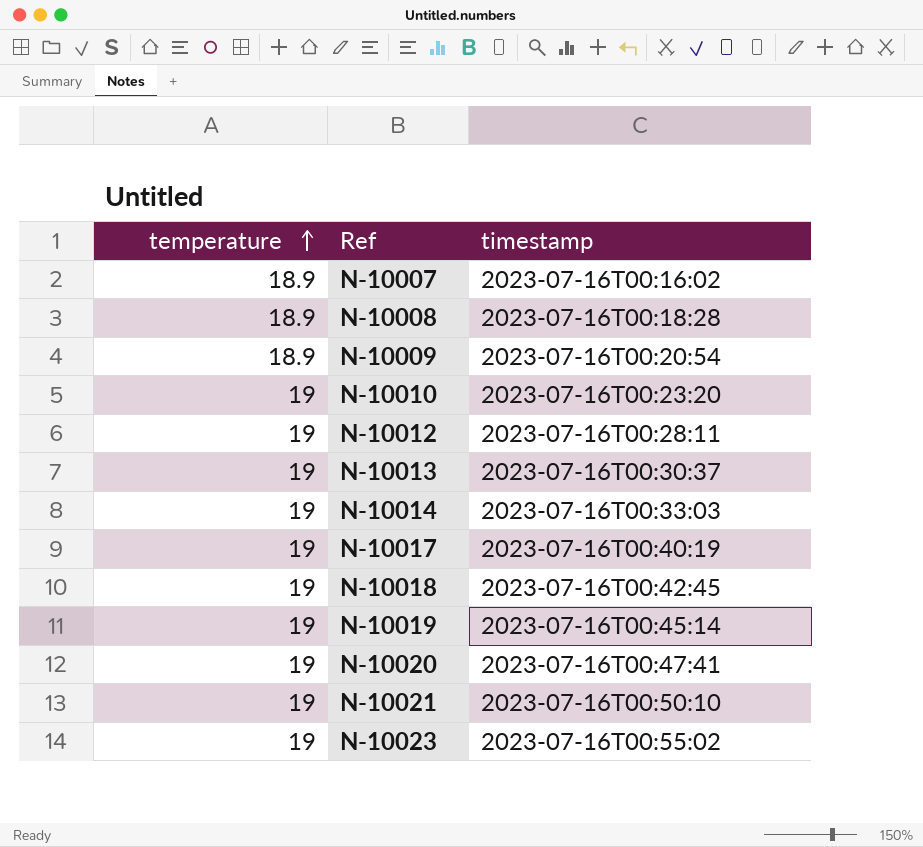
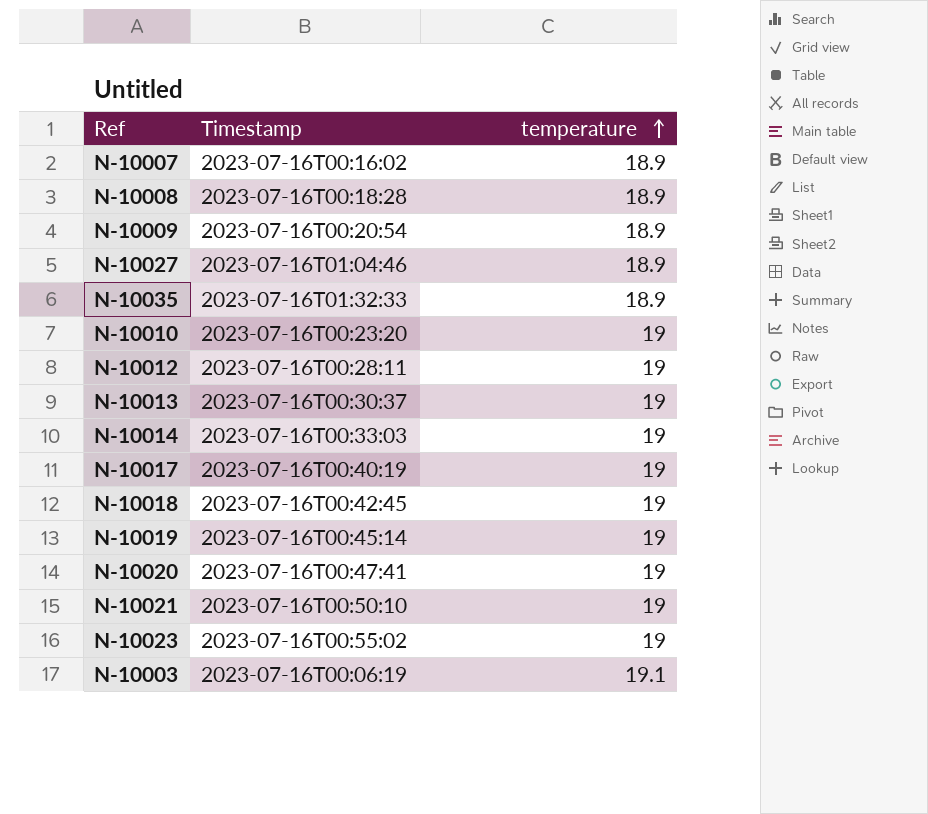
column name: timestamp -> Timestamp
column temperature | position: 1 -> 3
row N-10027: none -> 2023-07-16T01:04:46 | 18.9
row N-10035: none -> 2023-07-16T01:32:33 | 18.9
row N-10003: none -> 2023-07-16T00:06:19 | 19.1

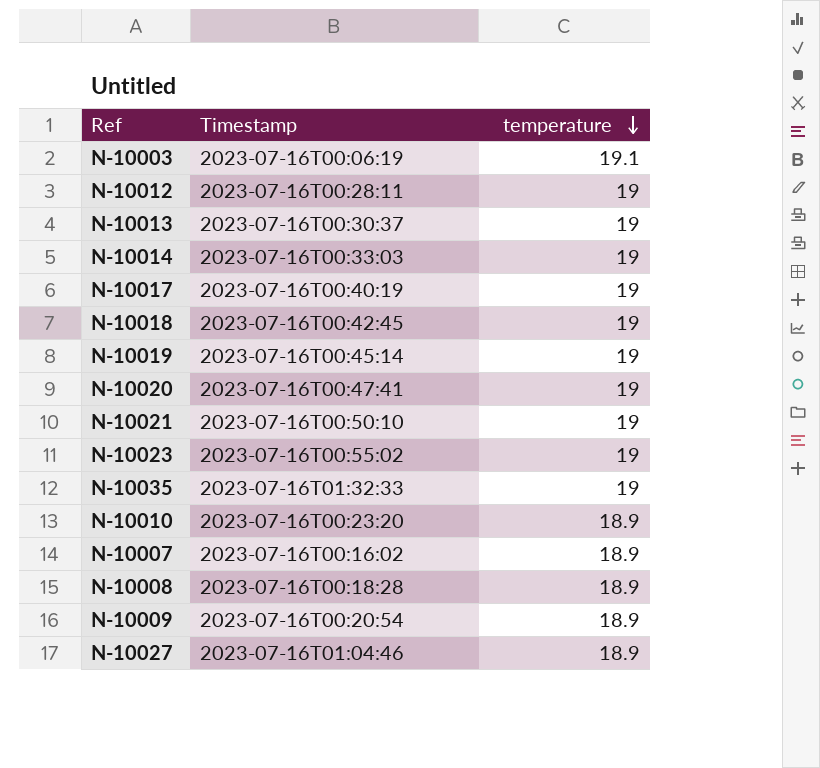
row order: temperature ascending -> temperature descending
N-10035 | temperature: 18.9 -> 19
N-10010 | temperature: 19 -> 18.9

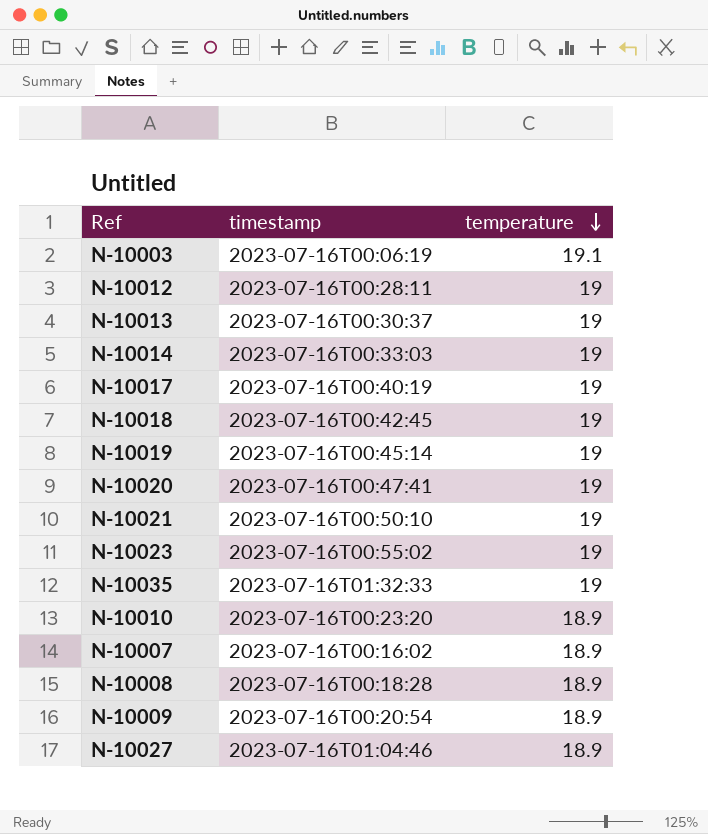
column name: Timestamp -> timestamp

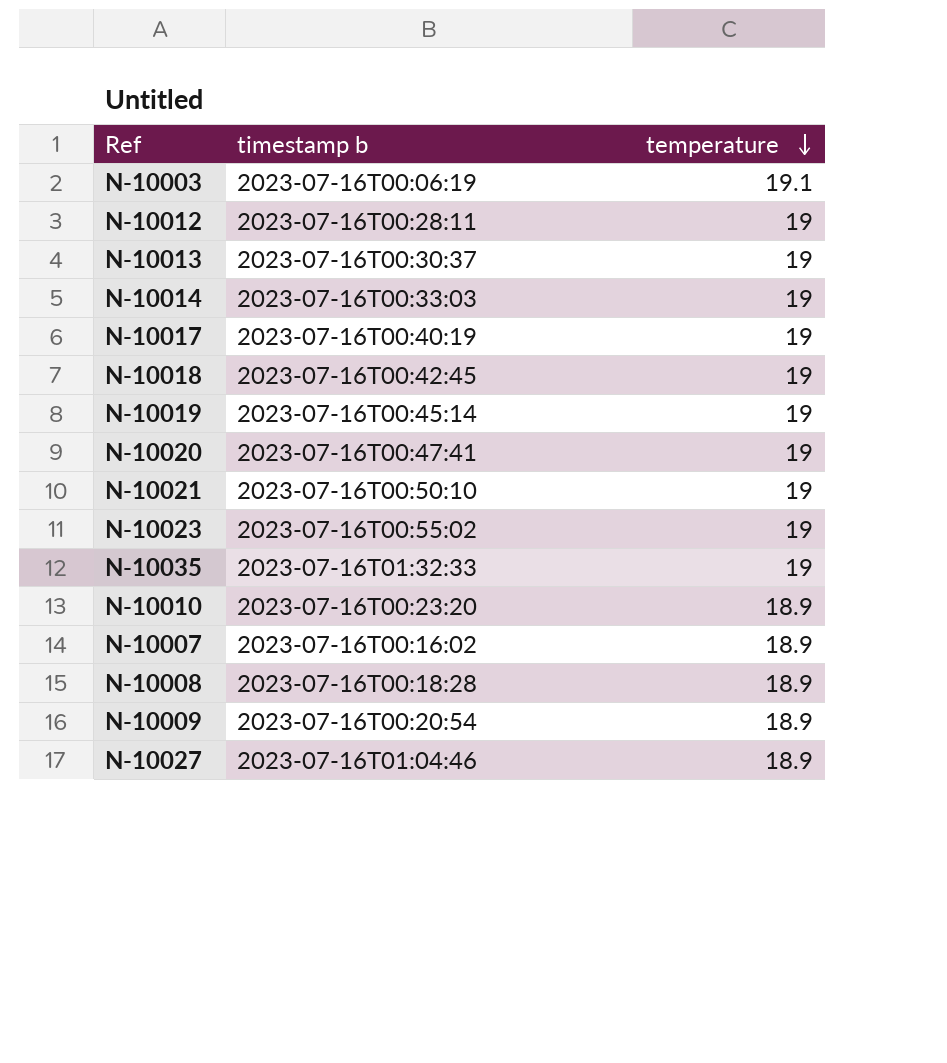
column name: timestamp -> timestamp b

